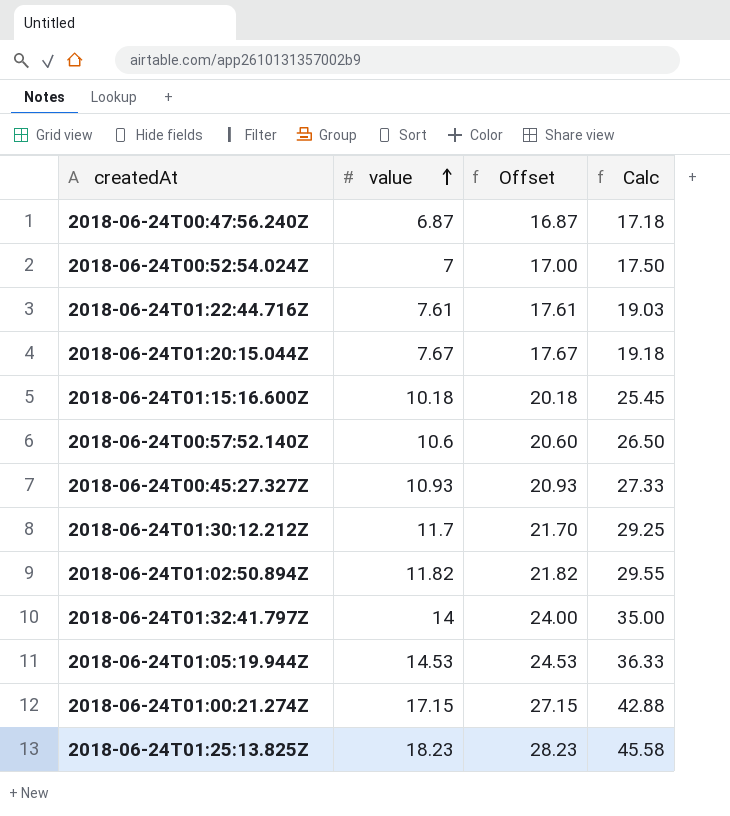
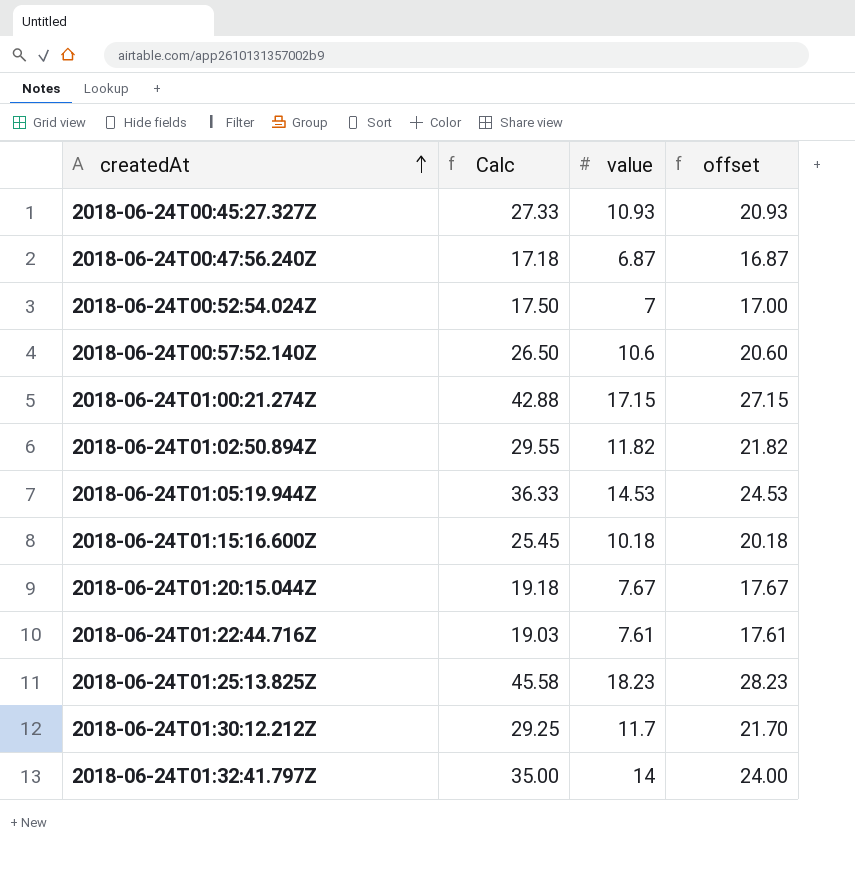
row order: value ascending -> createdAt ascending
column Calc | position: 4 -> 2
column name: Offset -> offset

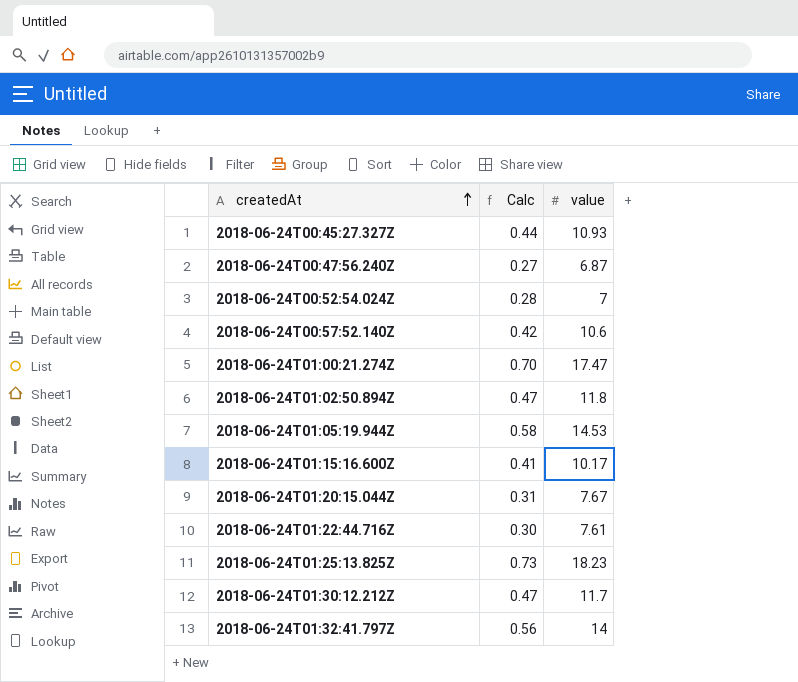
column offset | formula: [value] + 10 -> none
column Calc | formula: [value] * 2.5 -> [value] * 0.04
2018-06-24T01:00:21.274Z | value: 17.15 -> 17.47
2018-06-24T01:02:50.894Z | value: 11.82 -> 11.8
2018-06-24T01:15:16.600Z | value: 10.18 -> 10.17

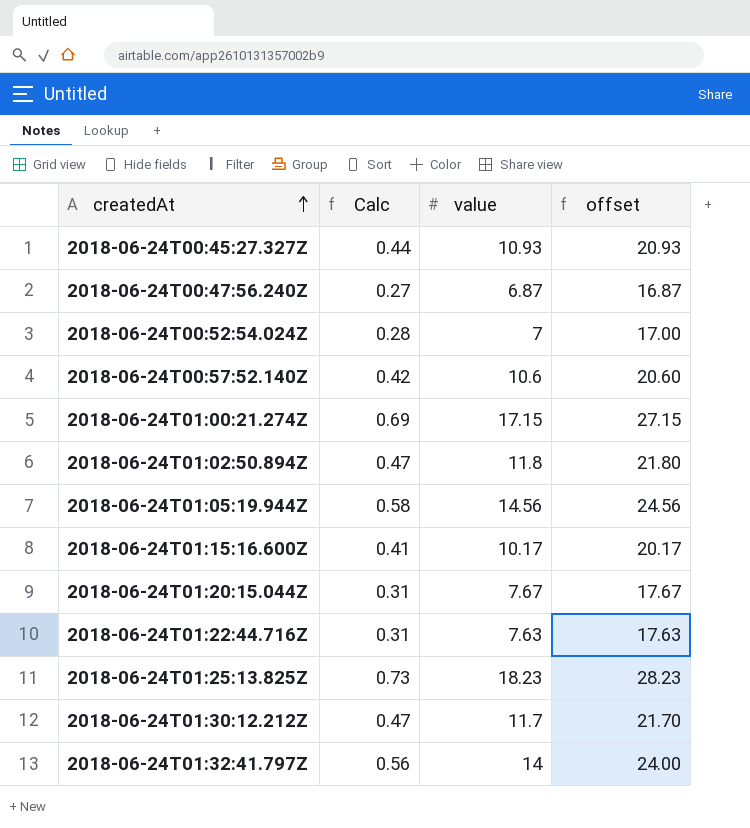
column offset | formula: none -> [value] + 10
2018-06-24T01:00:21.274Z | Calc: 0.70 -> 0.69
2018-06-24T01:00:21.274Z | value: 17.47 -> 17.15
2018-06-24T01:05:19.944Z | value: 14.53 -> 14.56
2018-06-24T01:22:44.716Z | Calc: 0.30 -> 0.31
2018-06-24T01:22:44.716Z | value: 7.61 -> 7.63

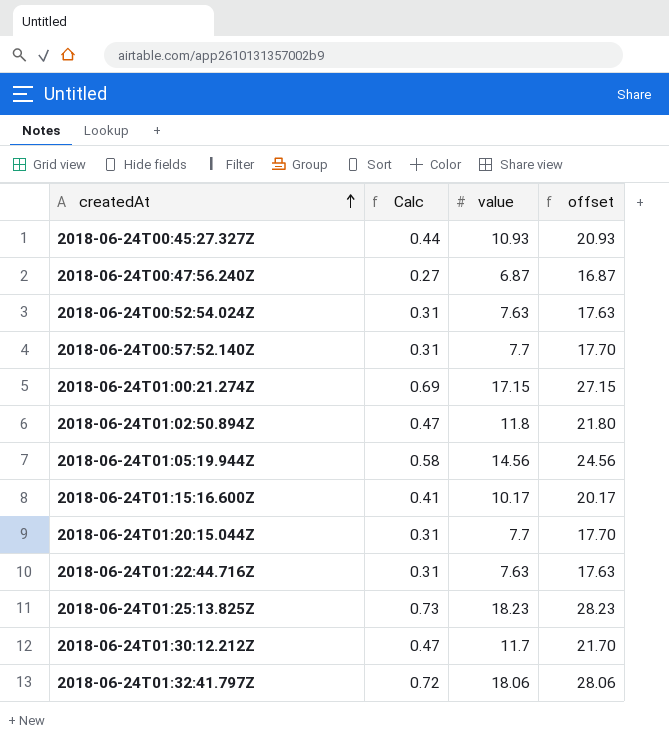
2018-06-24T00:52:54.024Z | Calc: 0.28 -> 0.31
2018-06-24T00:52:54.024Z | value: 7 -> 7.63
2018-06-24T00:52:54.024Z | offset: 17.00 -> 17.63
2018-06-24T00:57:52.140Z | Calc: 0.42 -> 0.31
2018-06-24T00:57:52.140Z | value: 10.6 -> 7.7
2018-06-24T00:57:52.140Z | offset: 20.60 -> 17.70
2018-06-24T01:20:15.044Z | value: 7.67 -> 7.7
2018-06-24T01:20:15.044Z | offset: 17.67 -> 17.70
2018-06-24T01:32:41.797Z | Calc: 0.56 -> 0.72
2018-06-24T01:32:41.797Z | value: 14 -> 18.06
2018-06-24T01:32:41.797Z | offset: 24.00 -> 28.06

